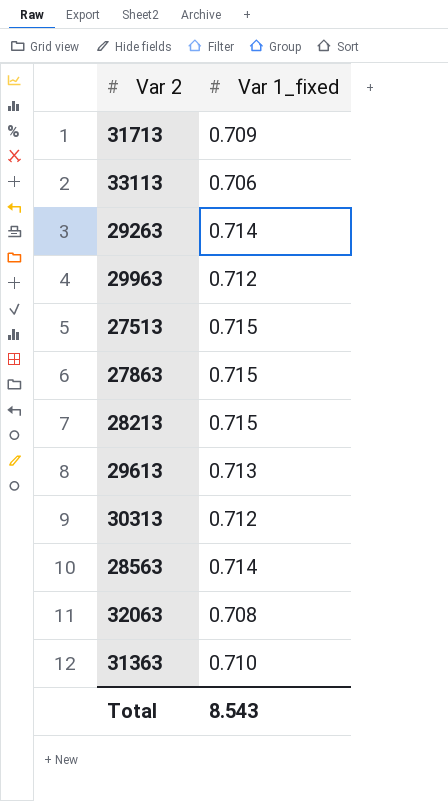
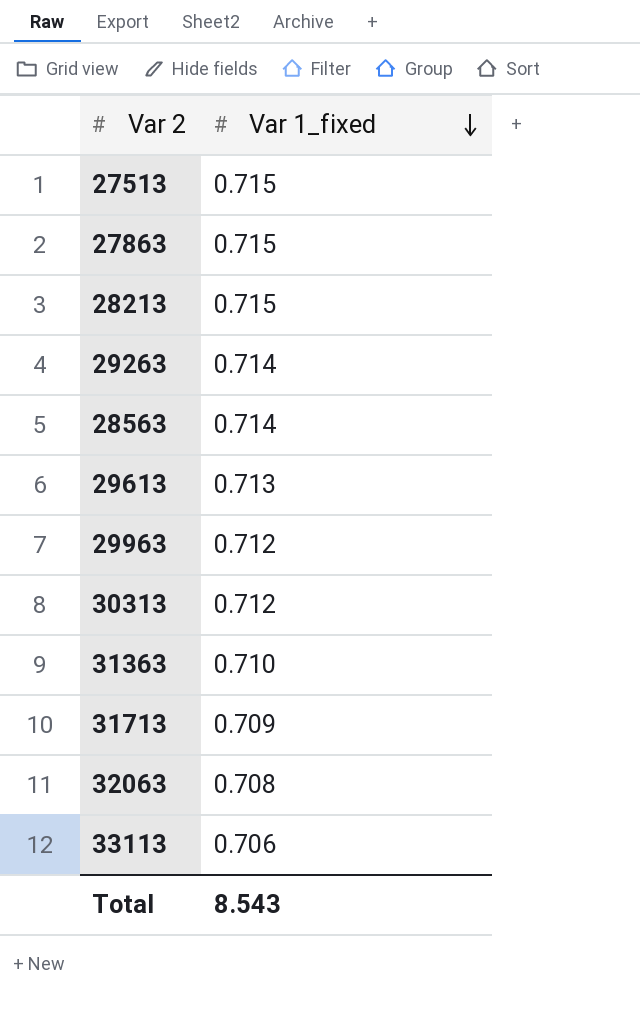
row order: none -> Var 1_fixed descending

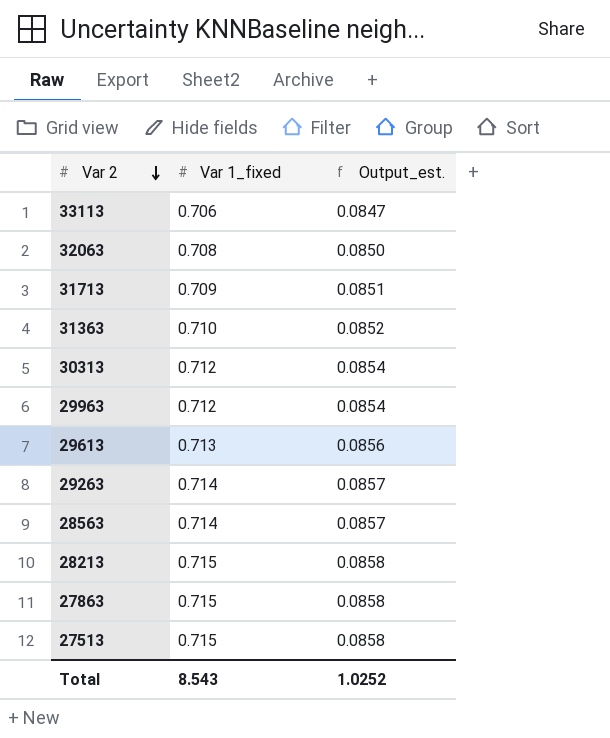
row order: Var 1_fixed descending -> Var 2 descending
column Output_est. | formula: none -> [Var 1_fixed] * 0.12

